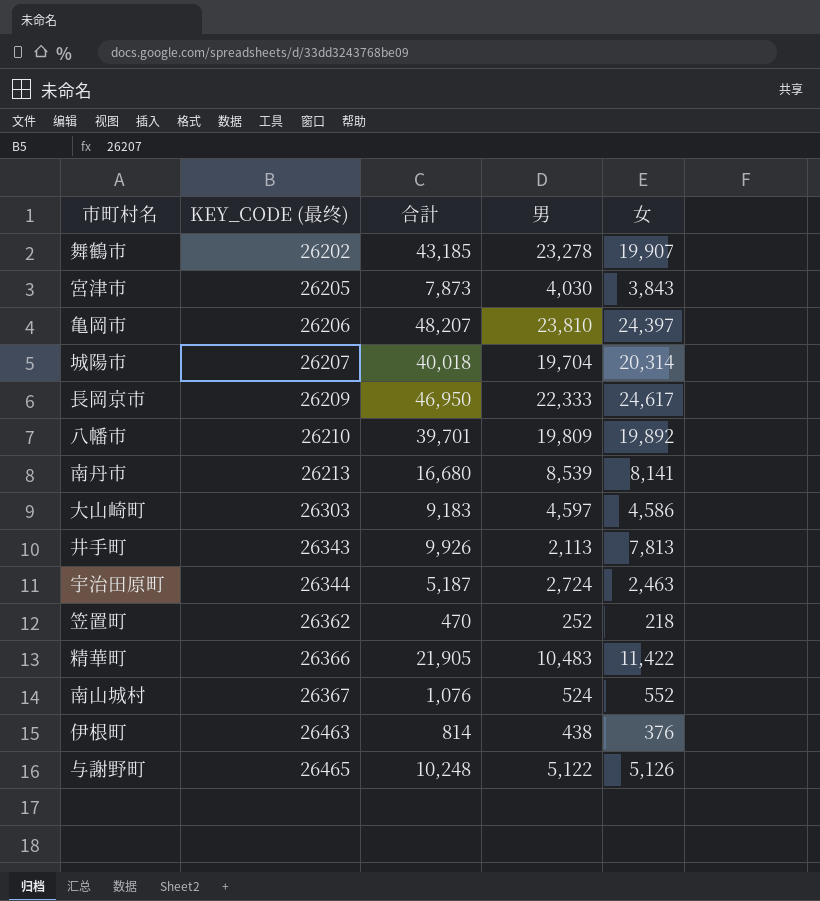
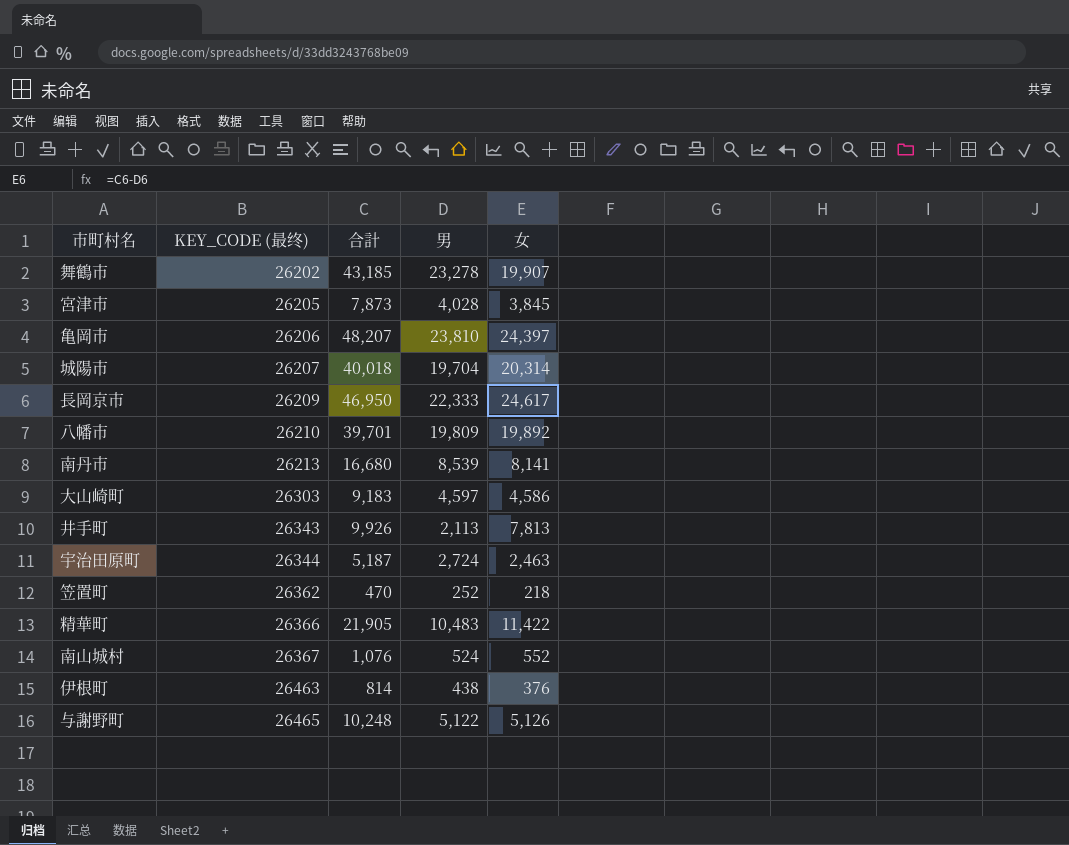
宮津市 | 男: 4,030 -> 4,028
宮津市 | 女: 3,843 -> 3,845

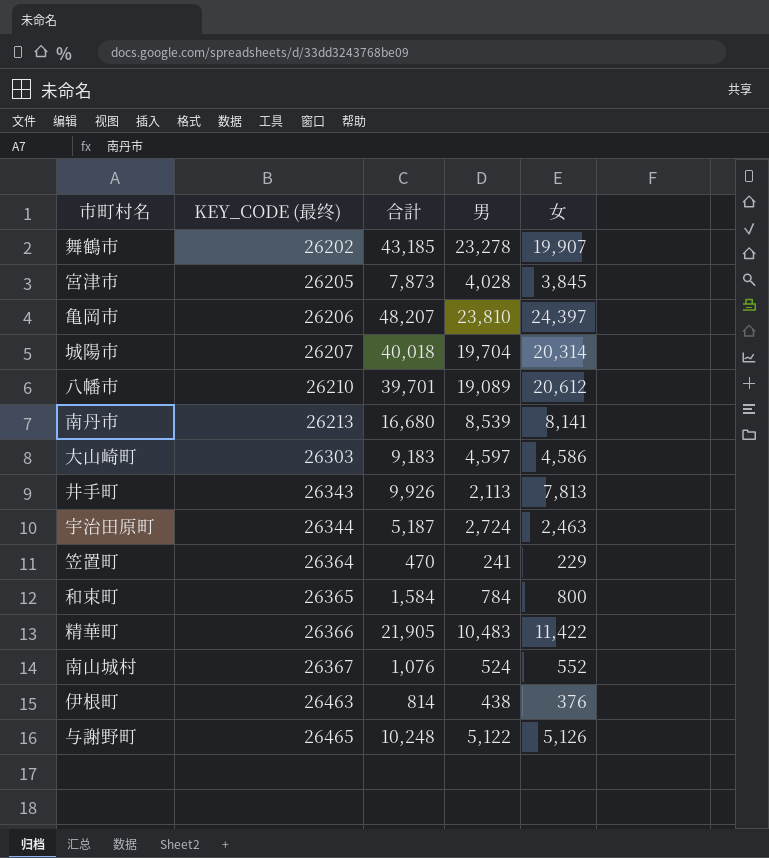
row 長岡京市: 26209 | 46,950 | 22,333 | 24,617 -> none
八幡市 | 男: 19,809 -> 19,089
八幡市 | 女: 19,892 -> 20,612
笠置町 | KEY_CODE (最终): 26362 -> 26364
笠置町 | 男: 252 -> 241
笠置町 | 女: 218 -> 229
row 和束町: none -> 26365 | 1,584 | 784 | 800

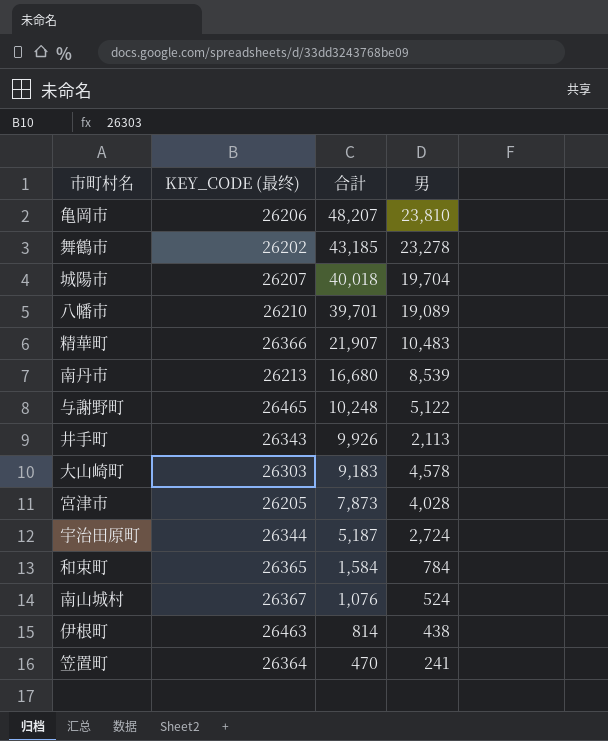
row order: KEY_CODE (最终) ascending -> 合計 descending
column 女 | formula: [合計] - [男] -> none
精華町 | 合計: 21,905 -> 21,907
大山崎町 | 男: 4,597 -> 4,578

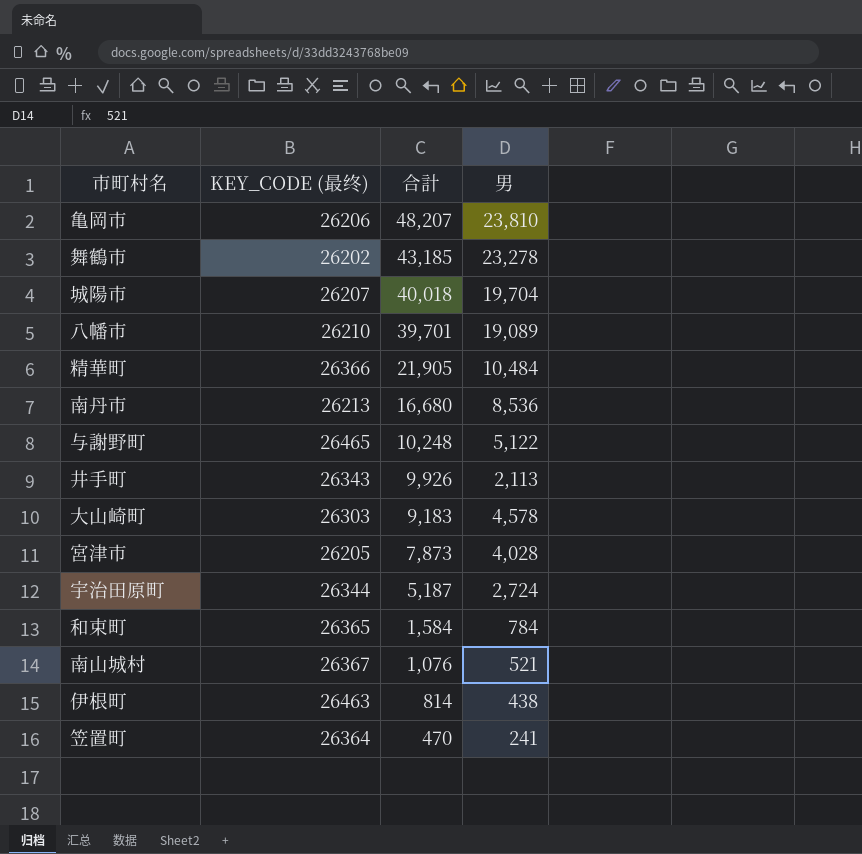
精華町 | 合計: 21,907 -> 21,905
精華町 | 男: 10,483 -> 10,484
南丹市 | 男: 8,539 -> 8,536
南山城村 | 男: 524 -> 521

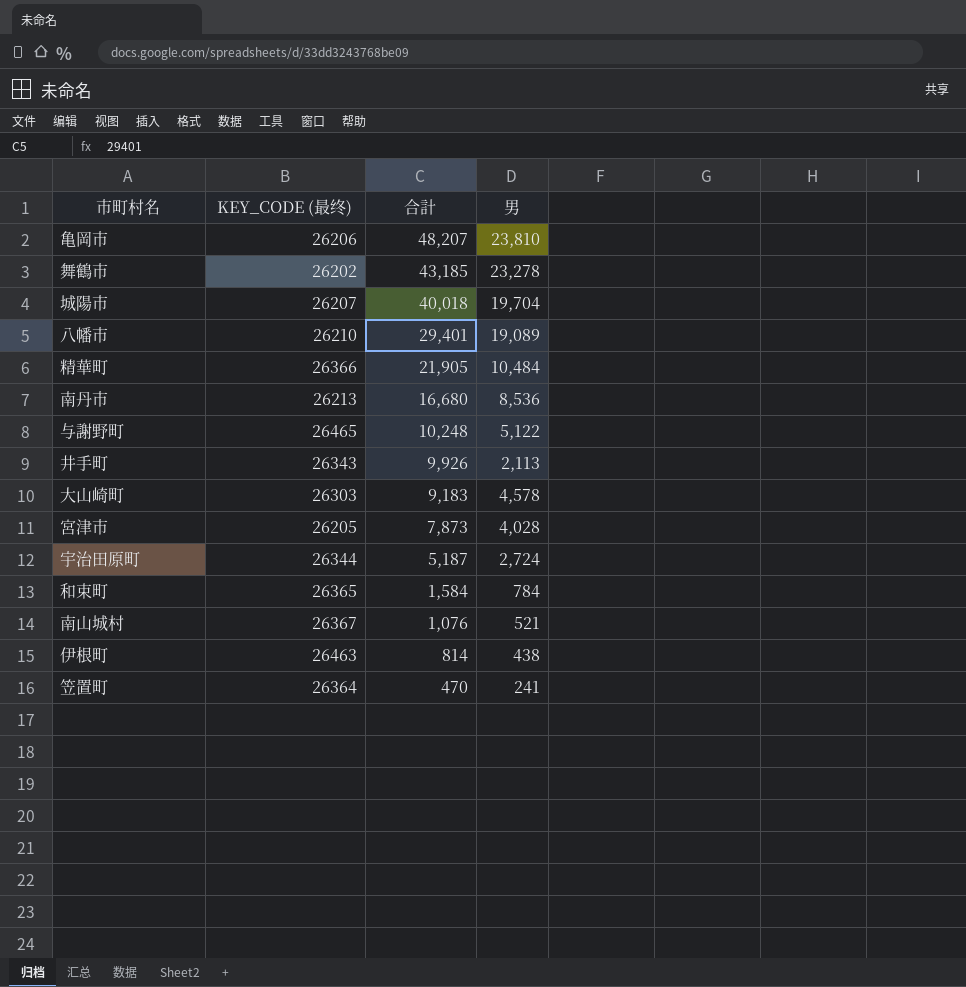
八幡市 | 合計: 39,701 -> 29,401

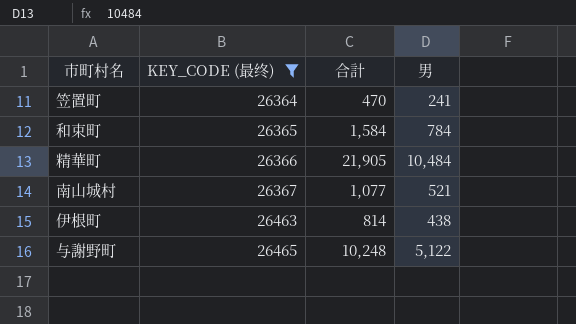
filter: none -> KEY_CODE (最终) >= 26364
row order: 合計 descending -> KEY_CODE (最终) ascending
南山城村 | 合計: 1,076 -> 1,077

